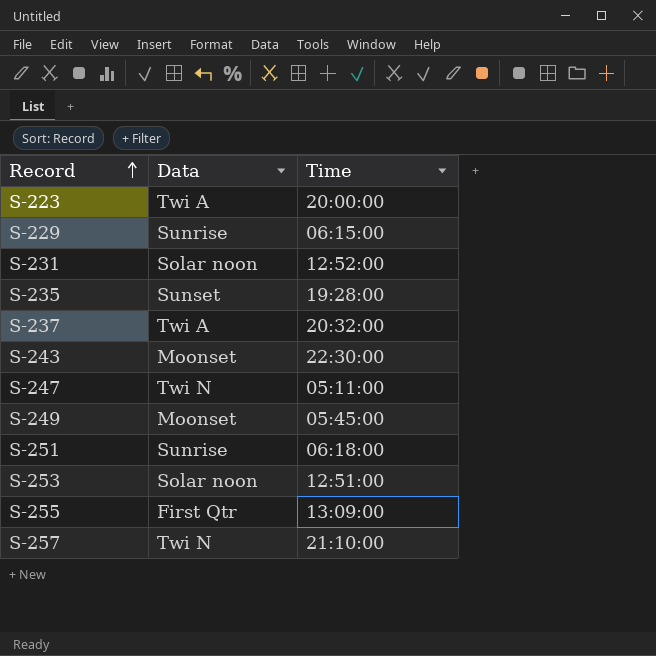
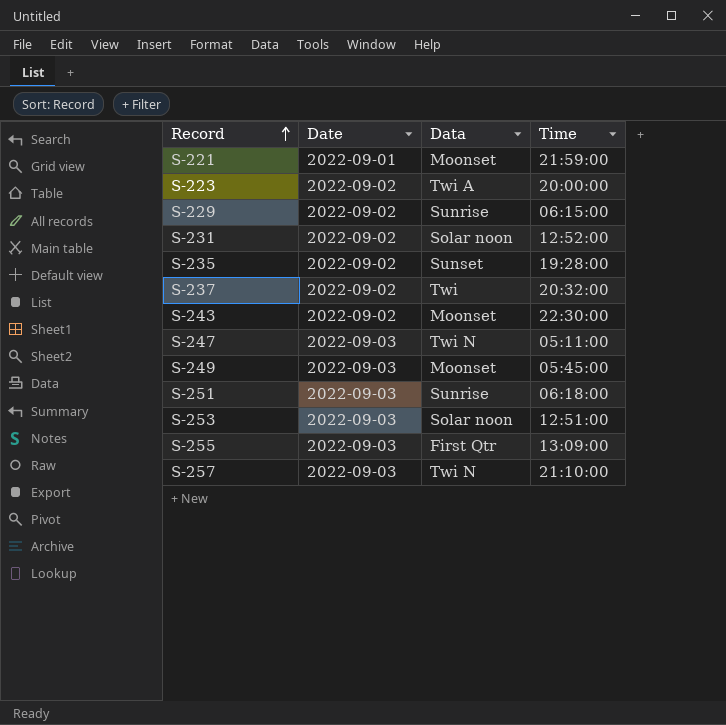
column Date | position: none -> 2
row S-221: none -> 2022-09-01 | Moonset | 21:59:00
S-237 | Data: Twi A -> Twi

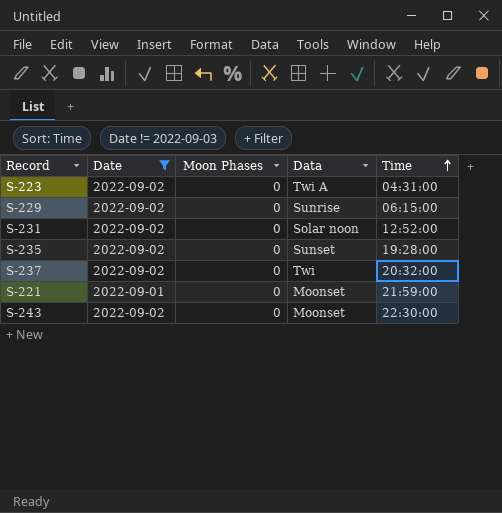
filter: none -> Date != 2022-09-03
row order: Record ascending -> Time ascending
column Moon Phases | position: none -> 3
S-223 | Time: 20:00:00 -> 04:31:00

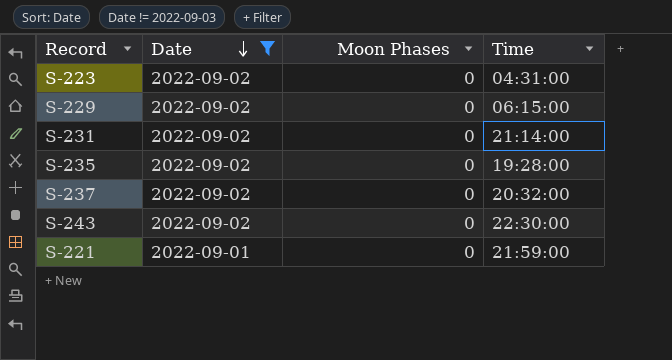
row order: Time ascending -> Date descending
column Data | position: 4 -> none
S-231 | Time: 12:52:00 -> 21:14:00

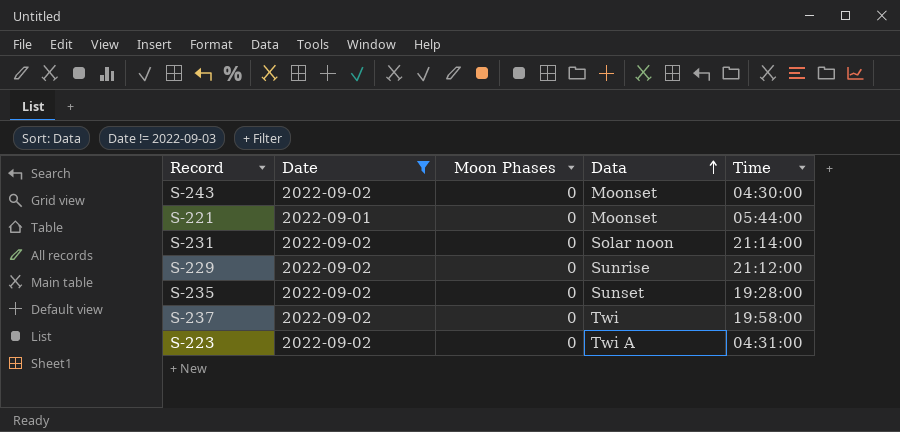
row order: Date descending -> Data ascending
column Data | position: none -> 4
S-243 | Time: 22:30:00 -> 04:30:00
S-221 | Time: 21:59:00 -> 05:44:00
S-229 | Time: 06:15:00 -> 21:12:00
S-237 | Time: 20:32:00 -> 19:58:00

